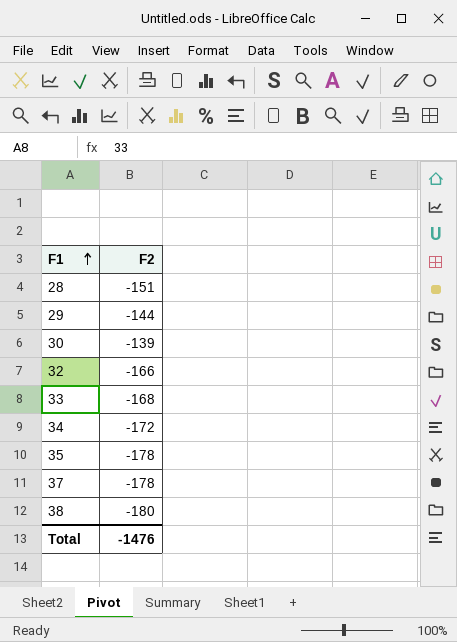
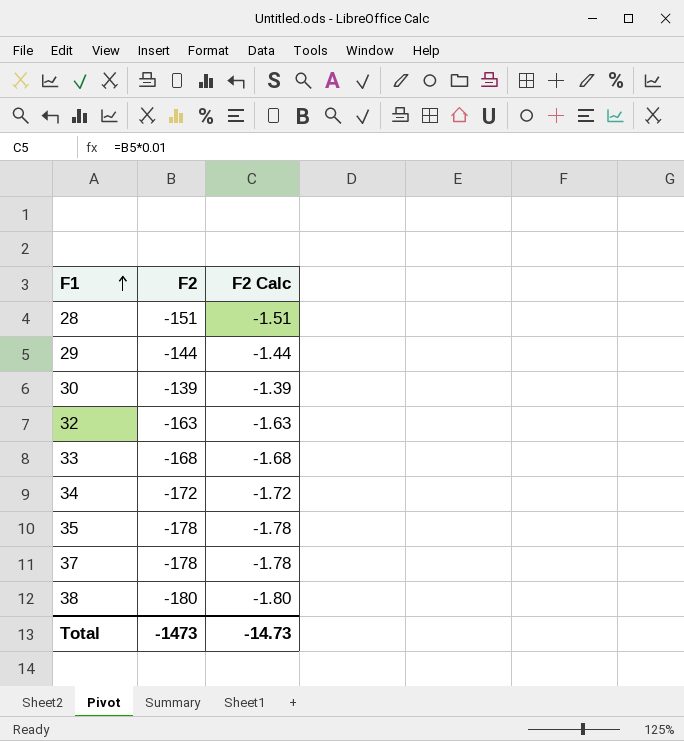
column F2 Calc | formula: none -> [F2] * 0.01
32 | F2: -166 -> -163
Total | F2: -1476 -> -1473

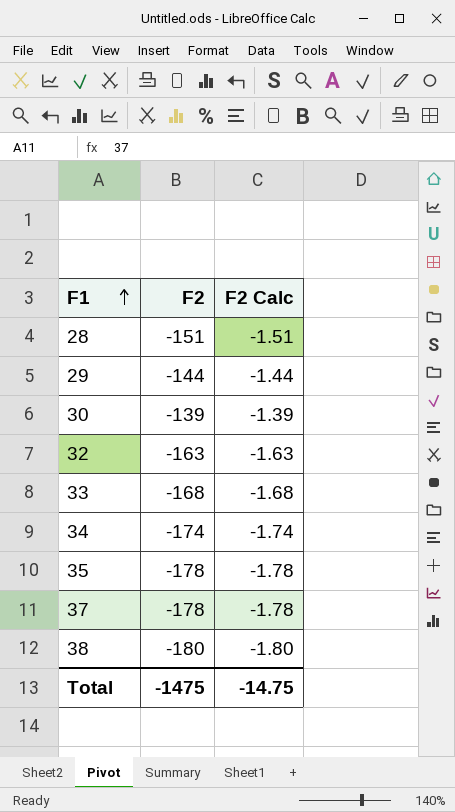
34 | F2: -172 -> -174
34 | F2 Calc: -1.72 -> -1.74
Total | F2: -1473 -> -1475
Total | F2 Calc: -14.73 -> -14.75

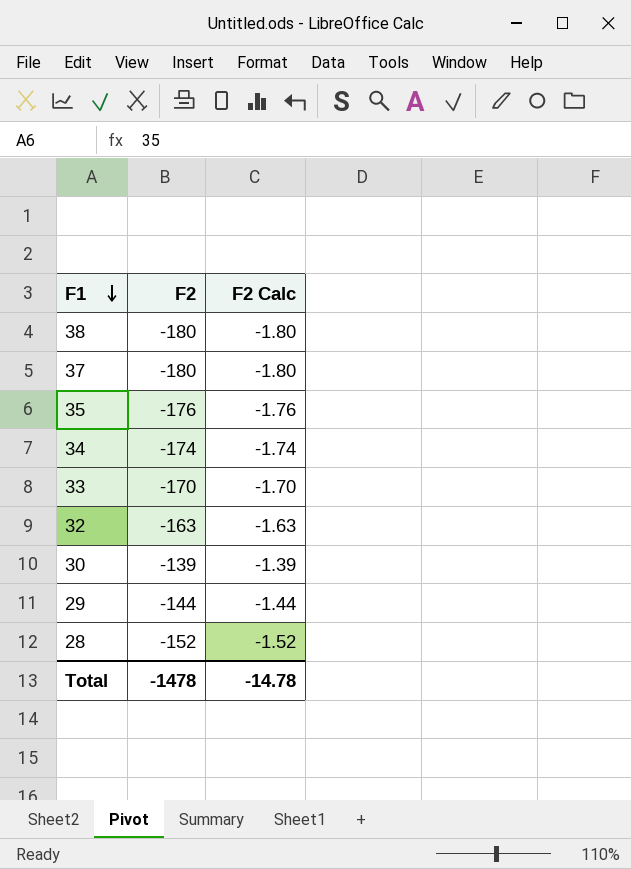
row order: F1 ascending -> F1 descending
37 | F2: -178 -> -180
37 | F2 Calc: -1.78 -> -1.80
35 | F2: -178 -> -176
35 | F2 Calc: -1.78 -> -1.76
33 | F2: -168 -> -170
33 | F2 Calc: -1.68 -> -1.70
28 | F2: -151 -> -152
28 | F2 Calc: -1.51 -> -1.52
Total | F2: -1475 -> -1478
Total | F2 Calc: -14.75 -> -14.78

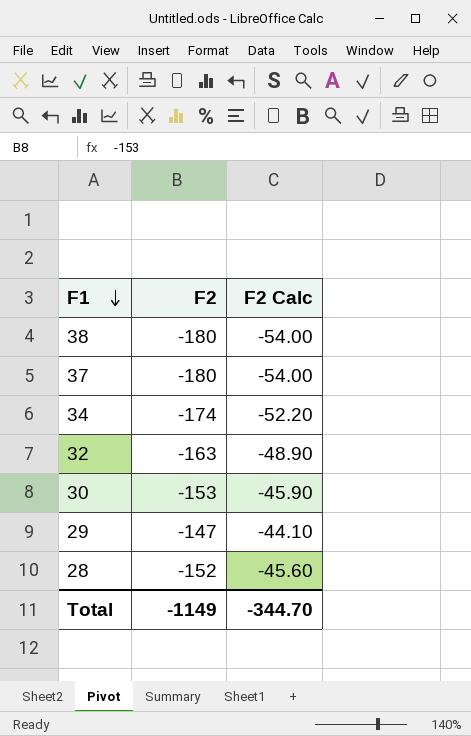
column F2 Calc | formula: [F2] * 0.01 -> [F2] * 0.3
row 35: -176 | -1.76 -> none
row 33: -170 | -1.70 -> none
30 | F2: -139 -> -153
29 | F2: -144 -> -147
Total | F2: -1478 -> -1149
Total | F2 Calc: -14.78 -> -344.70

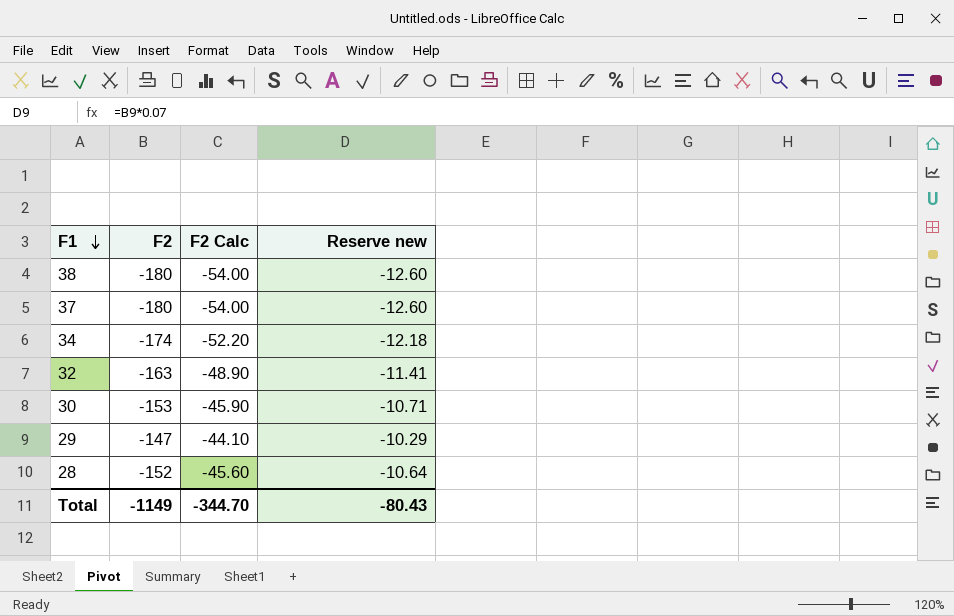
column Reserve new | formula: none -> [F2] * 0.07

